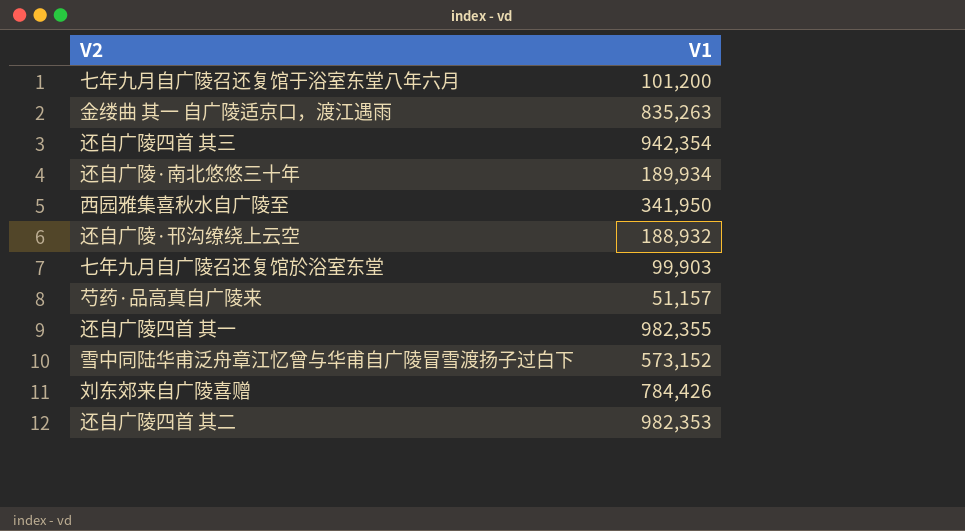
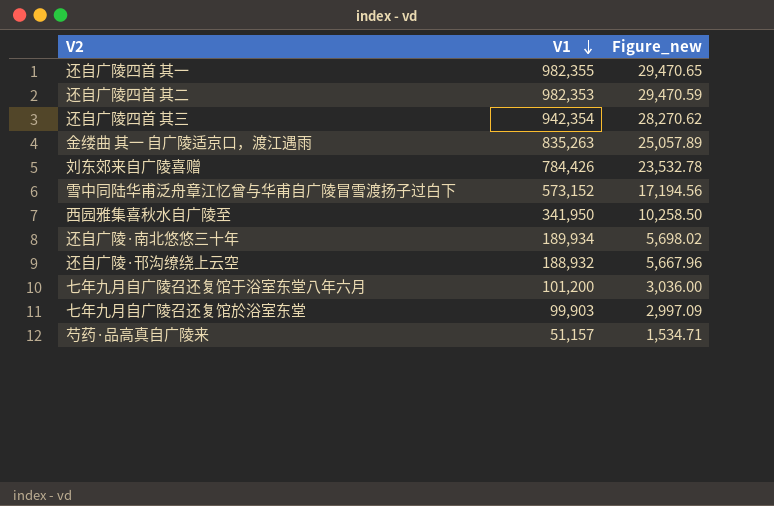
row order: none -> V1 descending
column Figure_new | formula: none -> [V1] * 0.03

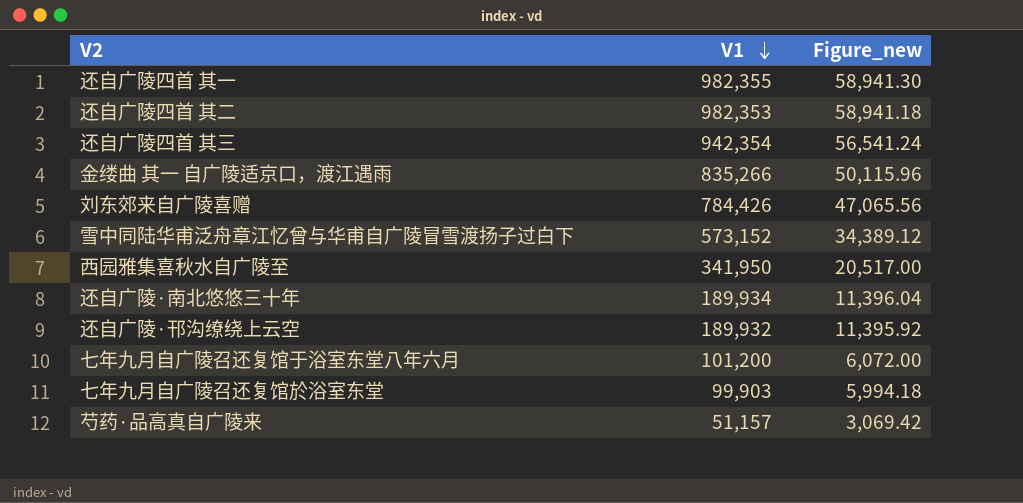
column Figure_new | formula: [V1] * 0.03 -> [V1] * 0.06
金缕曲 其一 自广陵适京口，渡江遇雨 | V1: 835,263 -> 835,266
还自广陵·邗沟缭绕上云空 | V1: 188,932 -> 189,932

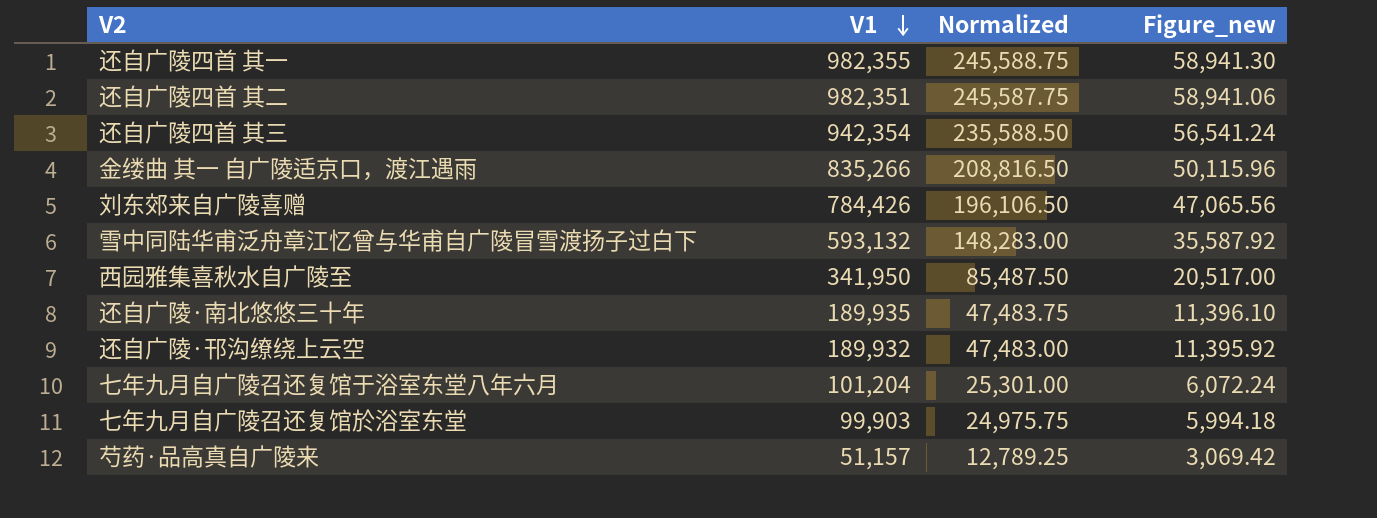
column Normalized | formula: none -> [V1] * 0.25
还自广陵四首 其二 | V1: 982,353 -> 982,351
还自广陵四首 其二 | Figure_new: 58,941.18 -> 58,941.06
雪中同陆华甫泛舟章江忆曾与华甫自广陵冒雪渡扬子过白下 | V1: 573,152 -> 593,132
雪中同陆华甫泛舟章江忆曾与华甫自广陵冒雪渡扬子过白下 | Figure_new: 34,389.12 -> 35,587.92
还自广陵·南北悠悠三十年 | V1: 189,934 -> 189,935
还自广陵·南北悠悠三十年 | Figure_new: 11,396.04 -> 11,396.10
七年九月自广陵召还复馆于浴室东堂八年六月 | V1: 101,200 -> 101,204
七年九月自广陵召还复馆于浴室东堂八年六月 | Figure_new: 6,072.00 -> 6,072.24

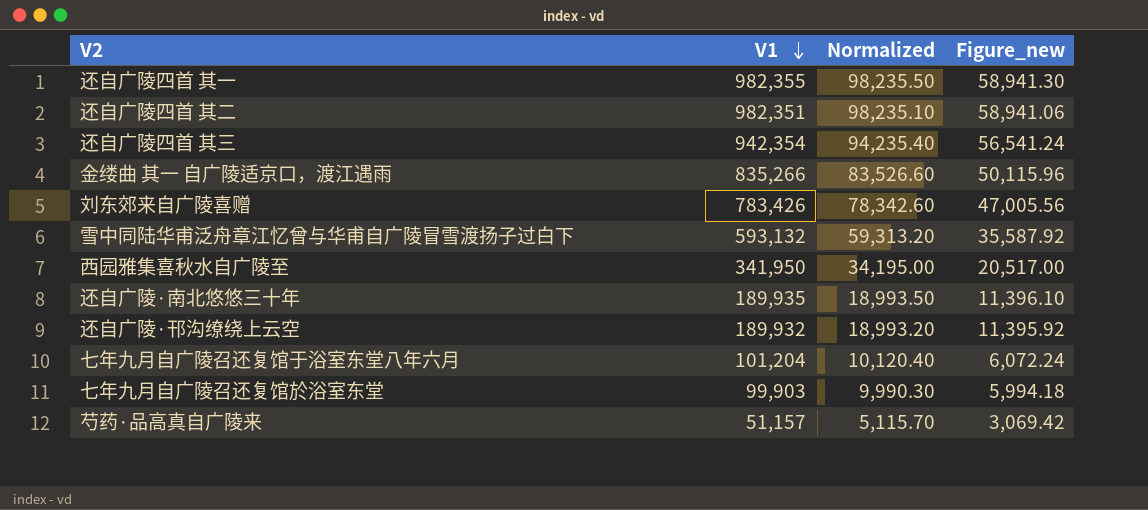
column Normalized | formula: [V1] * 0.25 -> [V1] * 0.1
刘东郊来自广陵喜赠 | V1: 784,426 -> 783,426
刘东郊来自广陵喜赠 | Figure_new: 47,065.56 -> 47,005.56

